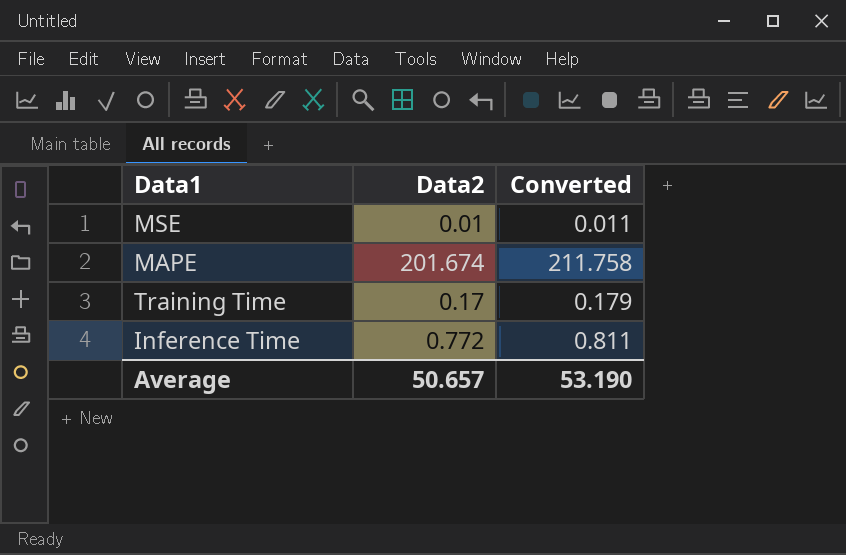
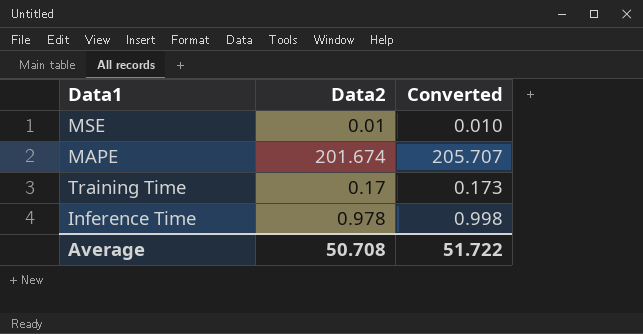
column Converted | formula: [Data2] * 1.05 -> [Data2] * 1.02
Inference Time | Data2: 0.772 -> 0.978
Average | Data2: 50.657 -> 50.708
Average | Converted: 53.190 -> 51.722

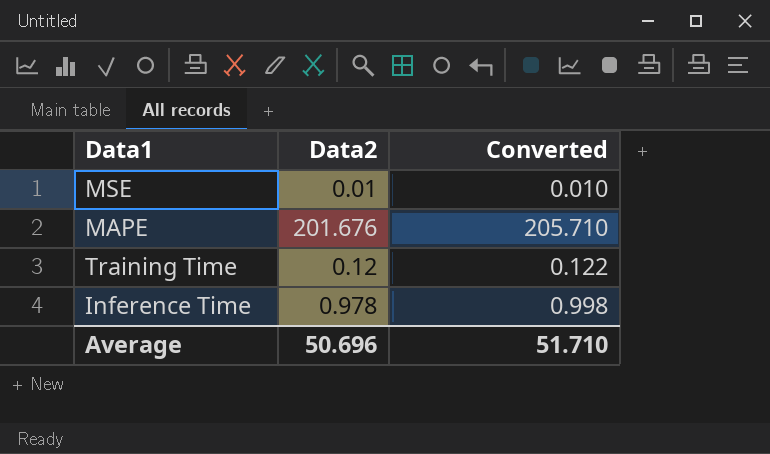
MAPE | Data2: 201.674 -> 201.676
MAPE | Converted: 205.707 -> 205.710
Training Time | Data2: 0.17 -> 0.12
Training Time | Converted: 0.173 -> 0.122
Average | Data2: 50.708 -> 50.696
Average | Converted: 51.722 -> 51.710

